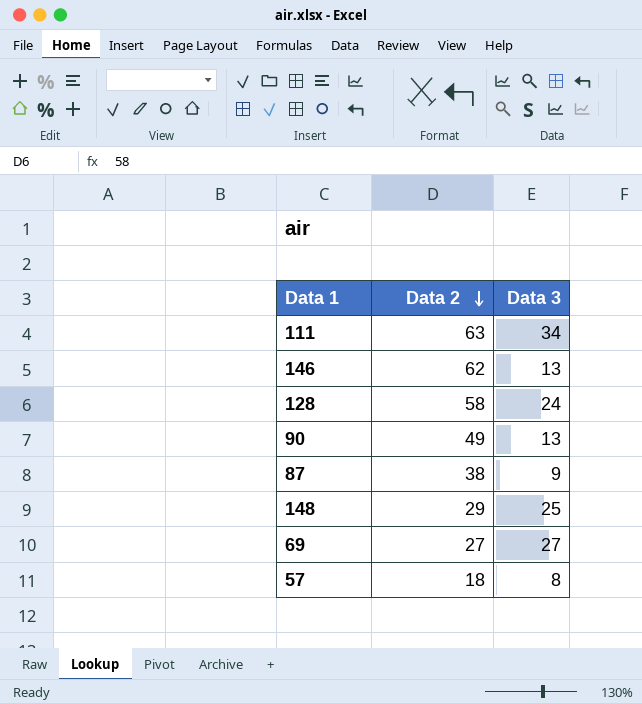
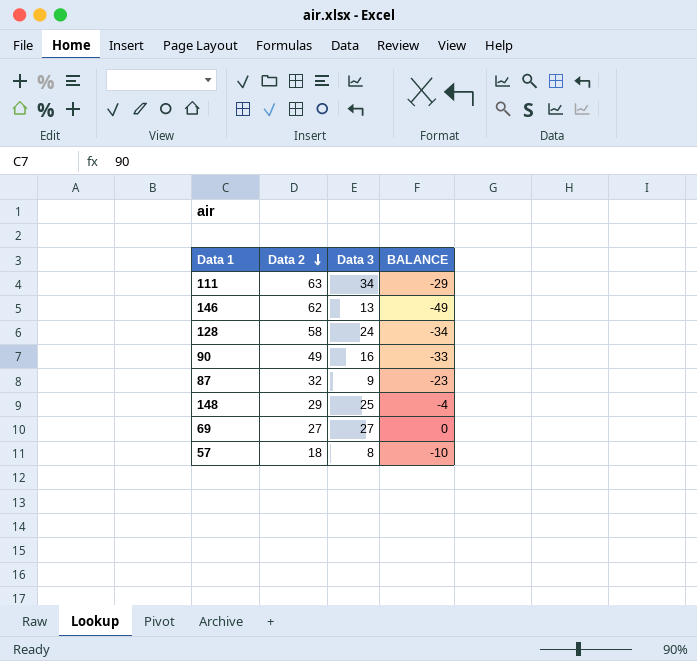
column BALANCE | formula: none -> [Data 3] - [Data 2]
90 | Data 3: 13 -> 16
87 | Data 2: 38 -> 32

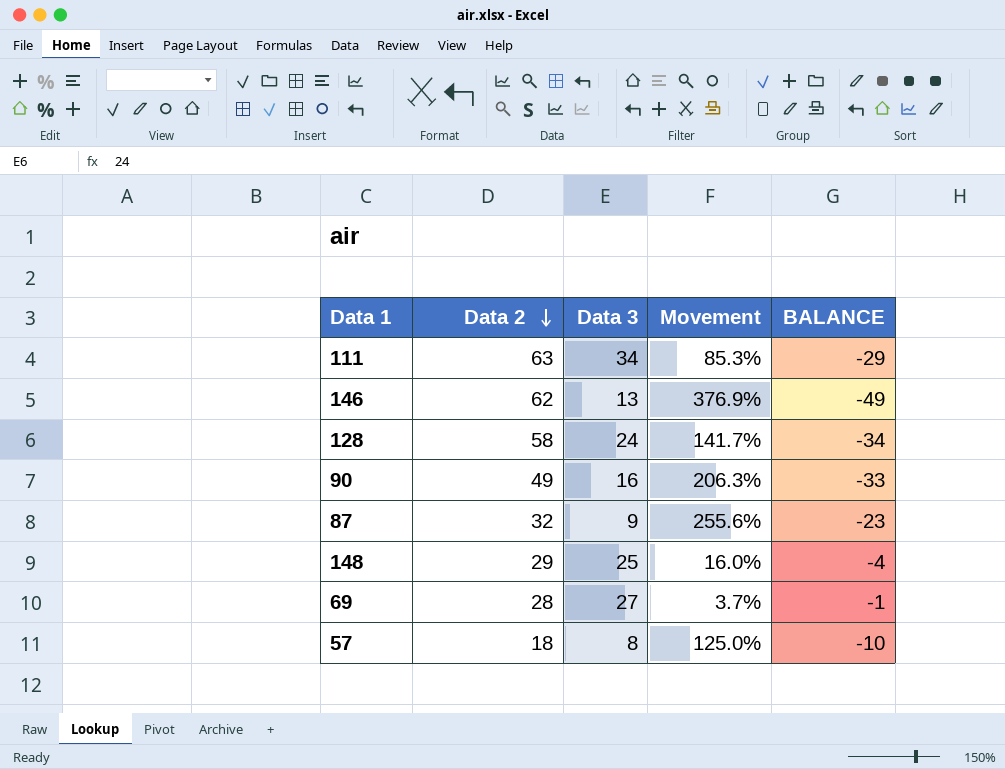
column Movement | formula: none -> ([Data 2] - [Data 3]) / [Data 3]
69 | Data 2: 27 -> 28
69 | BALANCE: 0 -> -1

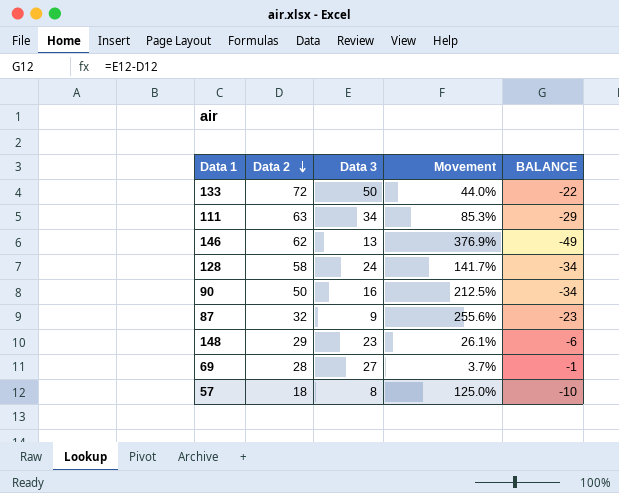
row 133: none -> 72 | 50 | 44.0% | -22
90 | Data 2: 49 -> 50
90 | Movement: 206.3% -> 212.5%
90 | BALANCE: -33 -> -34
148 | Data 3: 25 -> 23
148 | Movement: 16.0% -> 26.1%
148 | BALANCE: -4 -> -6

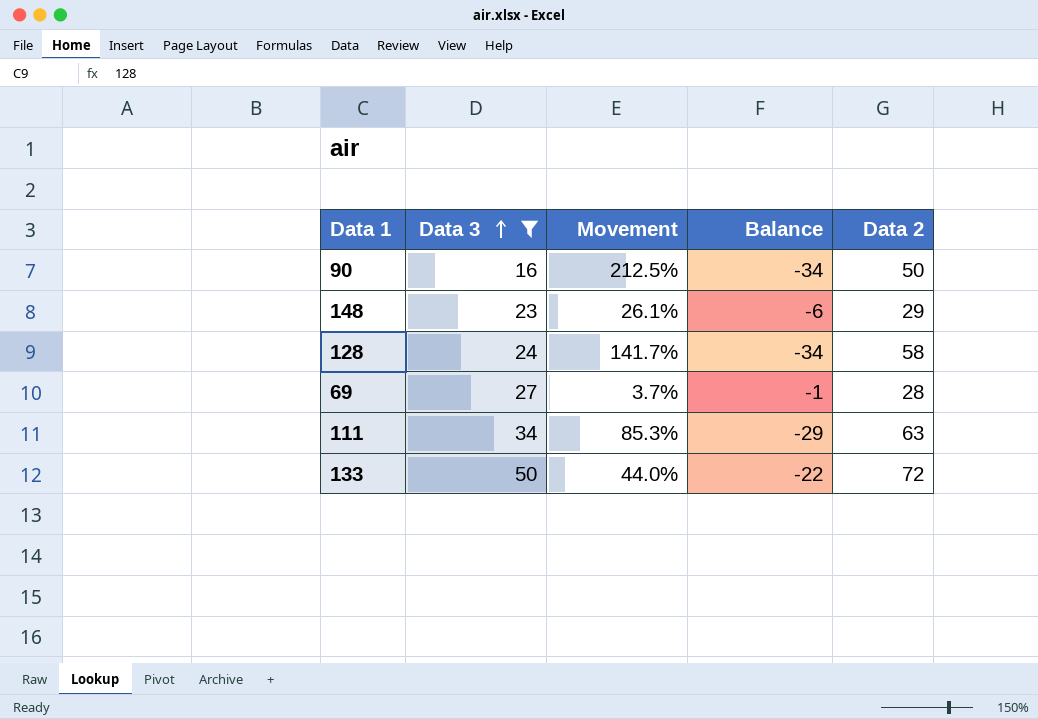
filter: none -> Data 3 >= 16
row order: Data 2 descending -> Data 3 ascending
column name: BALANCE -> Balance
column Data 2 | position: 2 -> 5

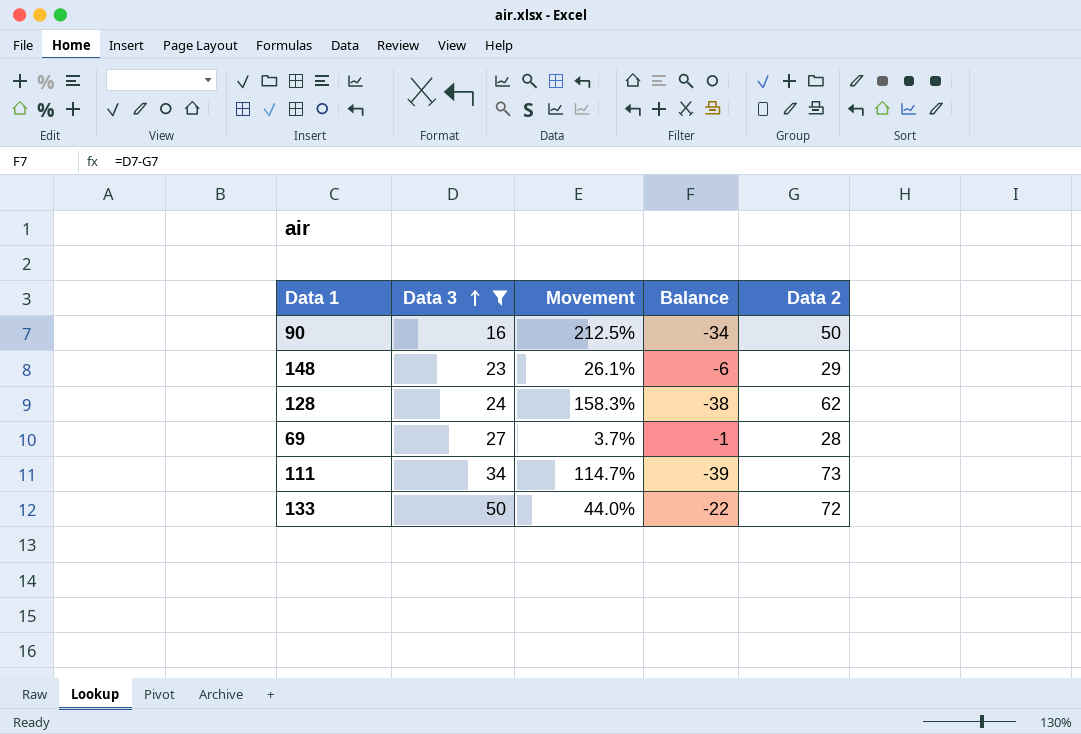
128 | Movement: 141.7% -> 158.3%
128 | Balance: -34 -> -38
128 | Data 2: 58 -> 62
111 | Movement: 85.3% -> 114.7%
111 | Balance: -29 -> -39
111 | Data 2: 63 -> 73

